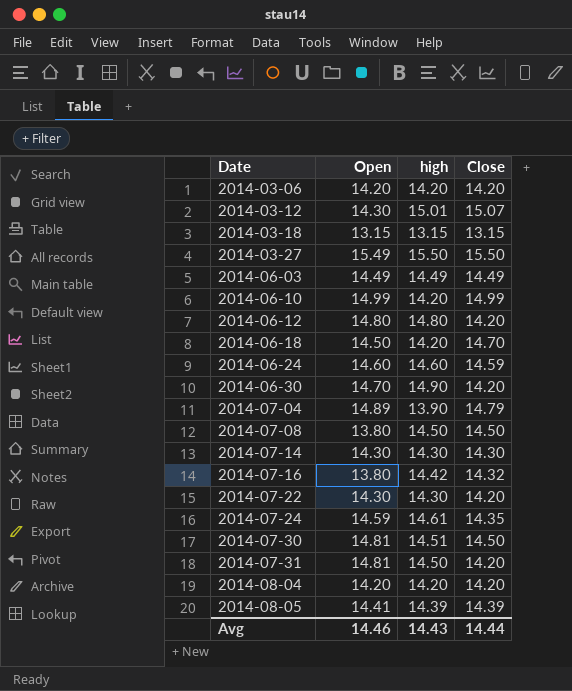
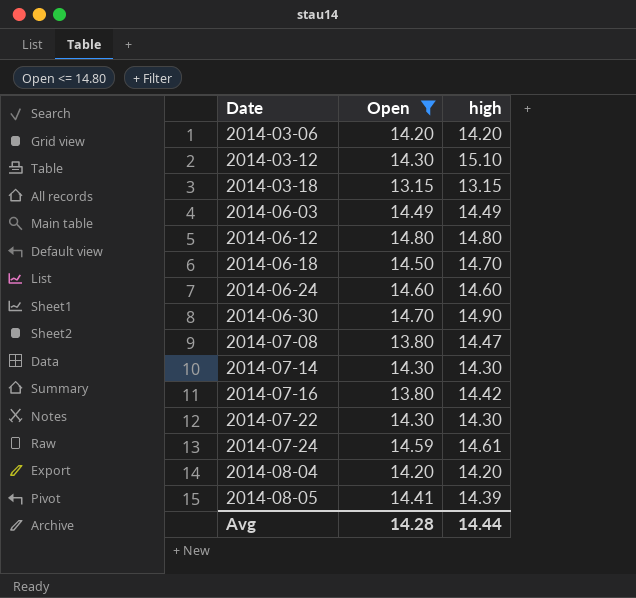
filter: none -> Open <= 14.80
column Close | position: 4 -> none
2014-03-12 | high: 15.01 -> 15.10
2014-06-18 | high: 14.20 -> 14.70
2014-07-08 | high: 14.50 -> 14.47
Avg | Open: 14.46 -> 14.28
Avg | high: 14.43 -> 14.44

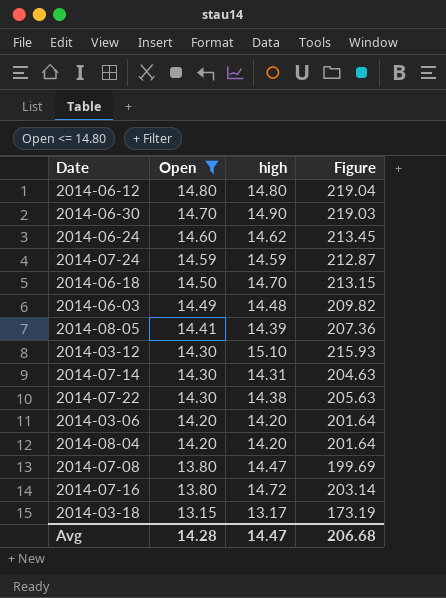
row order: Date ascending -> Open descending
column Figure | formula: none -> [Open] * [high]
2014-06-24 | high: 14.60 -> 14.62
2014-07-24 | high: 14.61 -> 14.59
2014-06-03 | high: 14.49 -> 14.48
2014-07-14 | high: 14.30 -> 14.31
2014-07-22 | high: 14.30 -> 14.38
2014-07-16 | high: 14.42 -> 14.72
2014-03-18 | high: 13.15 -> 13.17
Avg | high: 14.44 -> 14.47

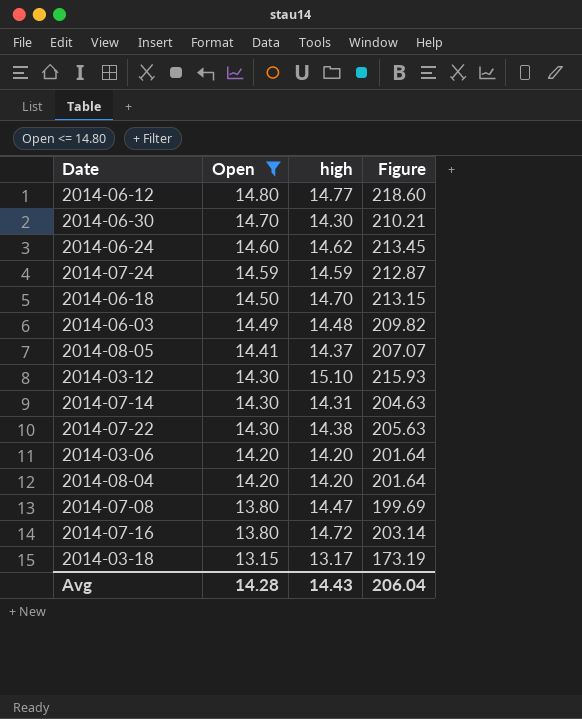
2014-06-12 | high: 14.80 -> 14.77
2014-06-12 | Figure: 219.04 -> 218.60
2014-06-30 | high: 14.90 -> 14.30
2014-06-30 | Figure: 219.03 -> 210.21
2014-08-05 | high: 14.39 -> 14.37
2014-08-05 | Figure: 207.36 -> 207.07
Avg | high: 14.47 -> 14.43
Avg | Figure: 206.68 -> 206.04

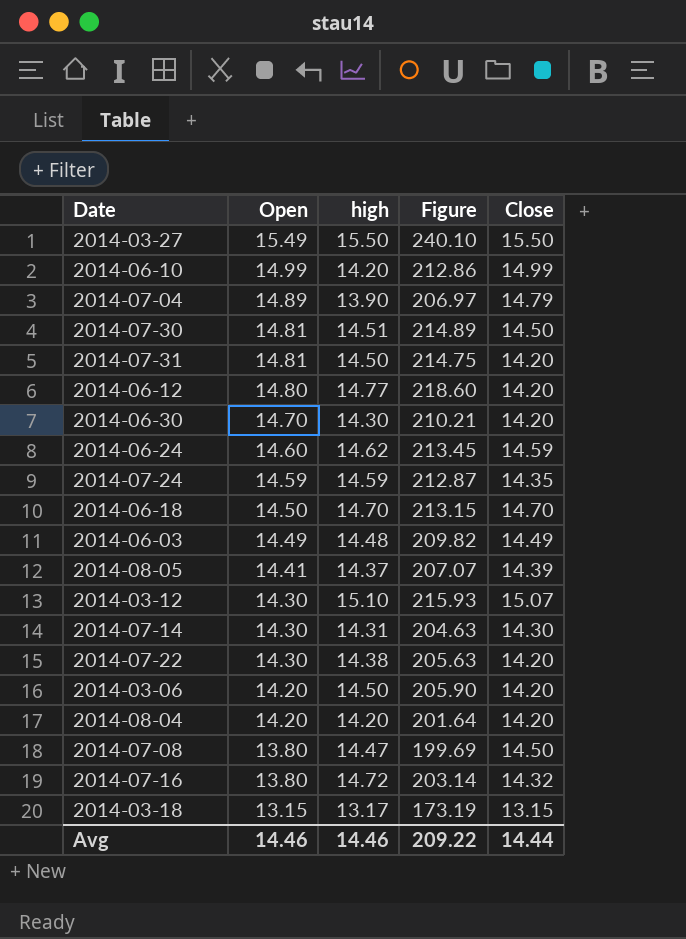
filter: Open <= 14.80 -> none
column Close | position: none -> 5
2014-03-06 | high: 14.20 -> 14.50
2014-03-06 | Figure: 201.64 -> 205.90
Avg | Open: 14.28 -> 14.46
Avg | high: 14.43 -> 14.46
Avg | Figure: 206.04 -> 209.22

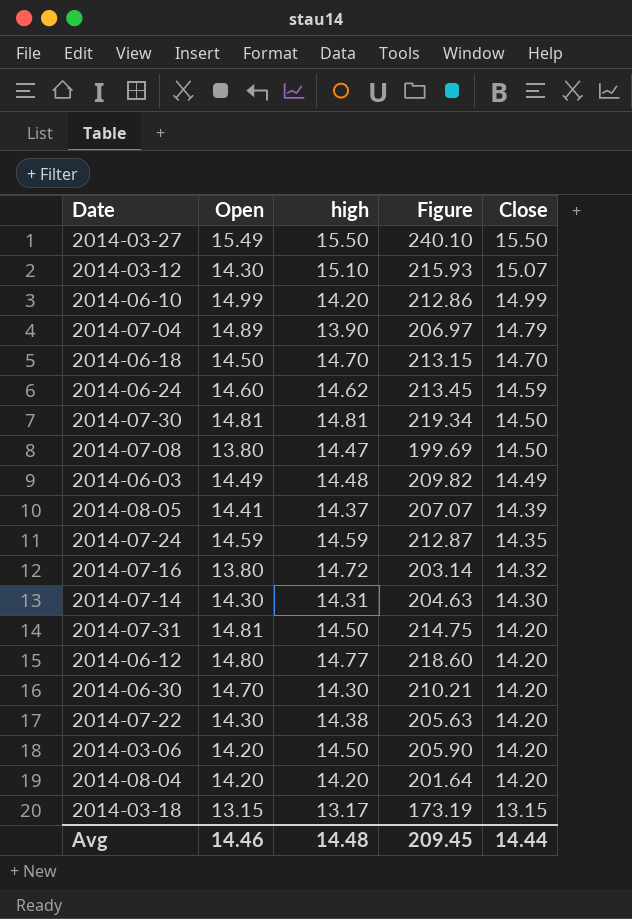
row order: Open descending -> Close descending
2014-07-30 | high: 14.51 -> 14.81
2014-07-30 | Figure: 214.89 -> 219.34
Avg | high: 14.46 -> 14.48
Avg | Figure: 209.22 -> 209.45

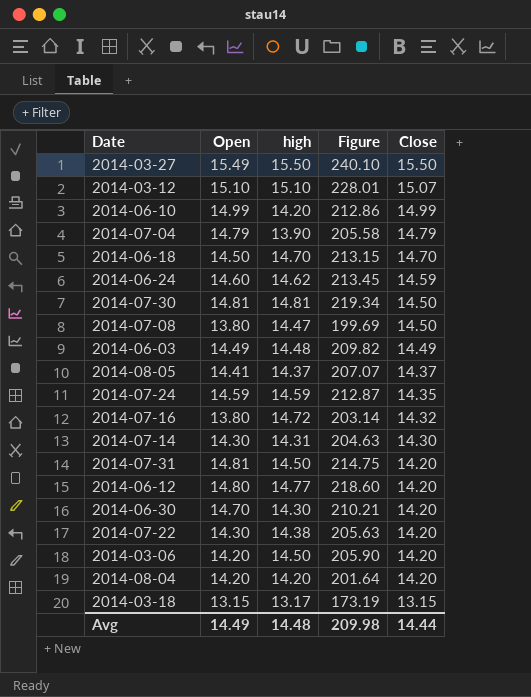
2014-03-12 | Open: 14.30 -> 15.10
2014-03-12 | Figure: 215.93 -> 228.01
2014-07-04 | Open: 14.89 -> 14.79
2014-07-04 | Figure: 206.97 -> 205.58
2014-08-05 | Close: 14.39 -> 14.37
Avg | Open: 14.46 -> 14.49
Avg | Figure: 209.45 -> 209.98

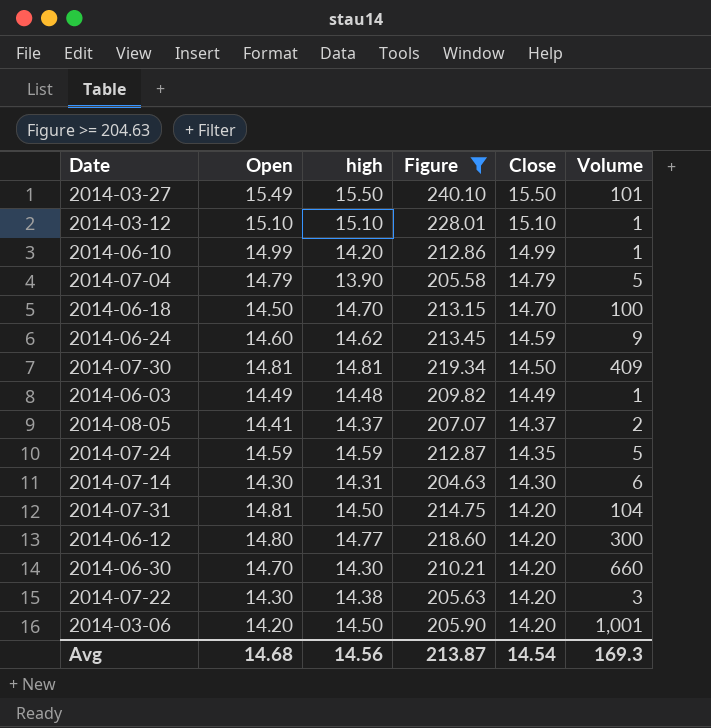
filter: none -> Figure >= 204.63
column Volume | position: none -> 6
2014-03-12 | Close: 15.07 -> 15.10
Avg | Open: 14.49 -> 14.68
Avg | high: 14.48 -> 14.56
Avg | Figure: 209.98 -> 213.87
Avg | Close: 14.44 -> 14.54

